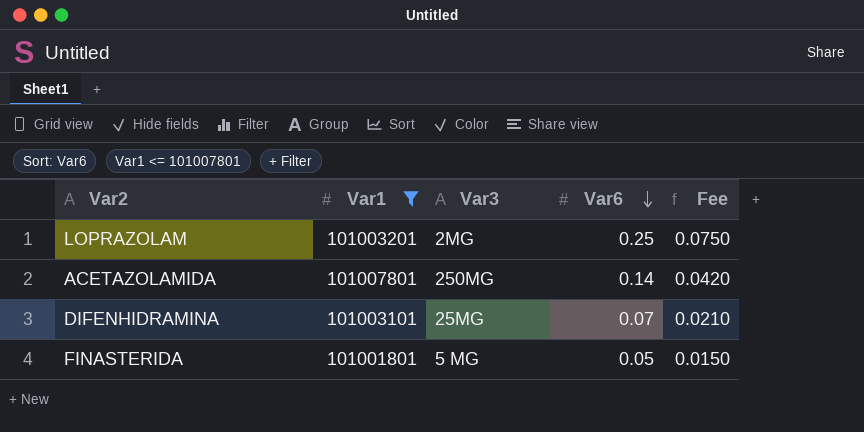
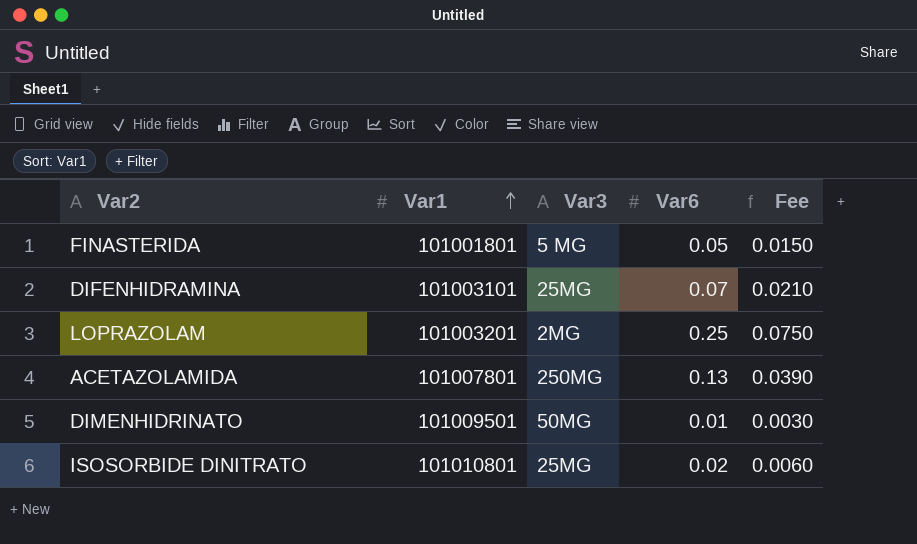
filter: Var1 <= 101007801 -> none
row order: Var6 descending -> Var1 ascending
ACETAZOLAMIDA | Var6: 0.14 -> 0.13
ACETAZOLAMIDA | Fee: 0.0420 -> 0.0390

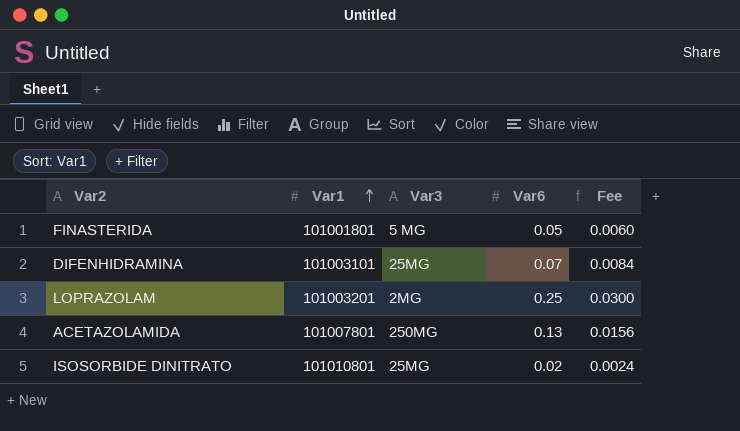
column Fee | formula: [Var6] * 0.3 -> [Var6] * 0.12
row DIMENHIDRINATO: 101009501 | 50MG | 0.01 | 0.0030 -> none

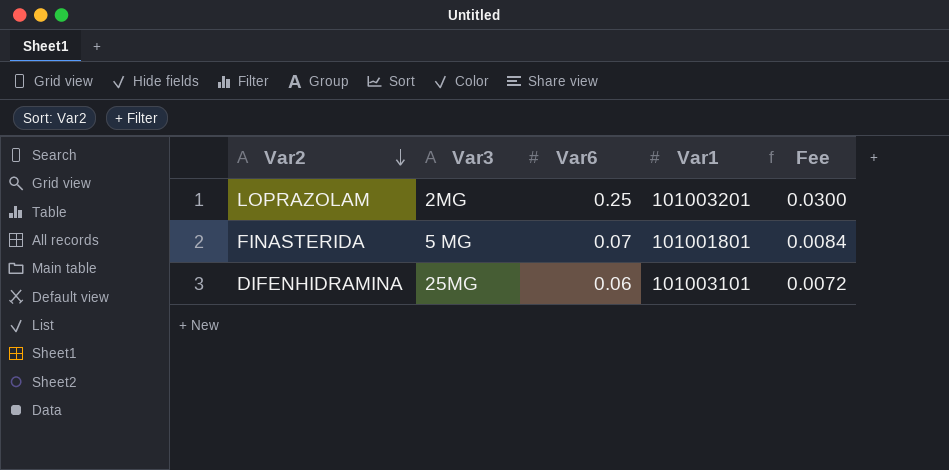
row order: Var1 ascending -> Var2 descending
column Var1 | position: 2 -> 4
row ACETAZOLAMIDA: 101007801 | 250MG | 0.13 | 0.0156 -> none
row ISOSORBIDE DINITRATO: 101010801 | 25MG | 0.02 | 0.0024 -> none
FINASTERIDA | Var6: 0.05 -> 0.07
FINASTERIDA | Fee: 0.0060 -> 0.0084
DIFENHIDRAMINA | Var6: 0.07 -> 0.06
DIFENHIDRAMINA | Fee: 0.0084 -> 0.0072

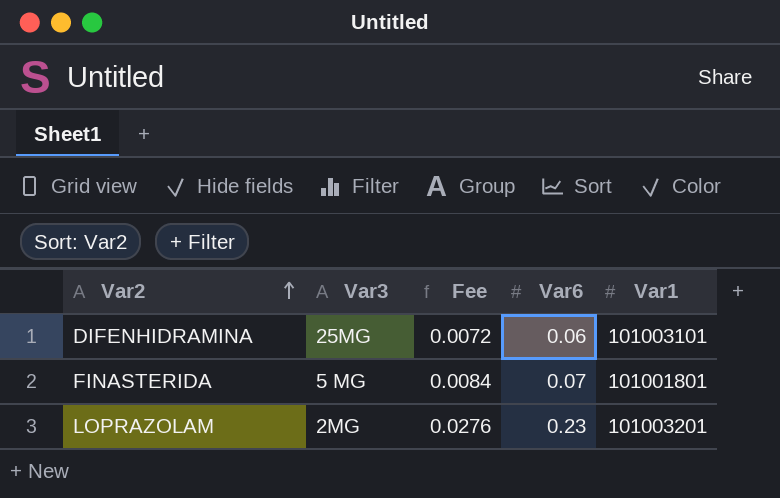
row order: Var2 descending -> Var2 ascending
column Fee | position: 5 -> 3
LOPRAZOLAM | Fee: 0.0300 -> 0.0276
LOPRAZOLAM | Var6: 0.25 -> 0.23

